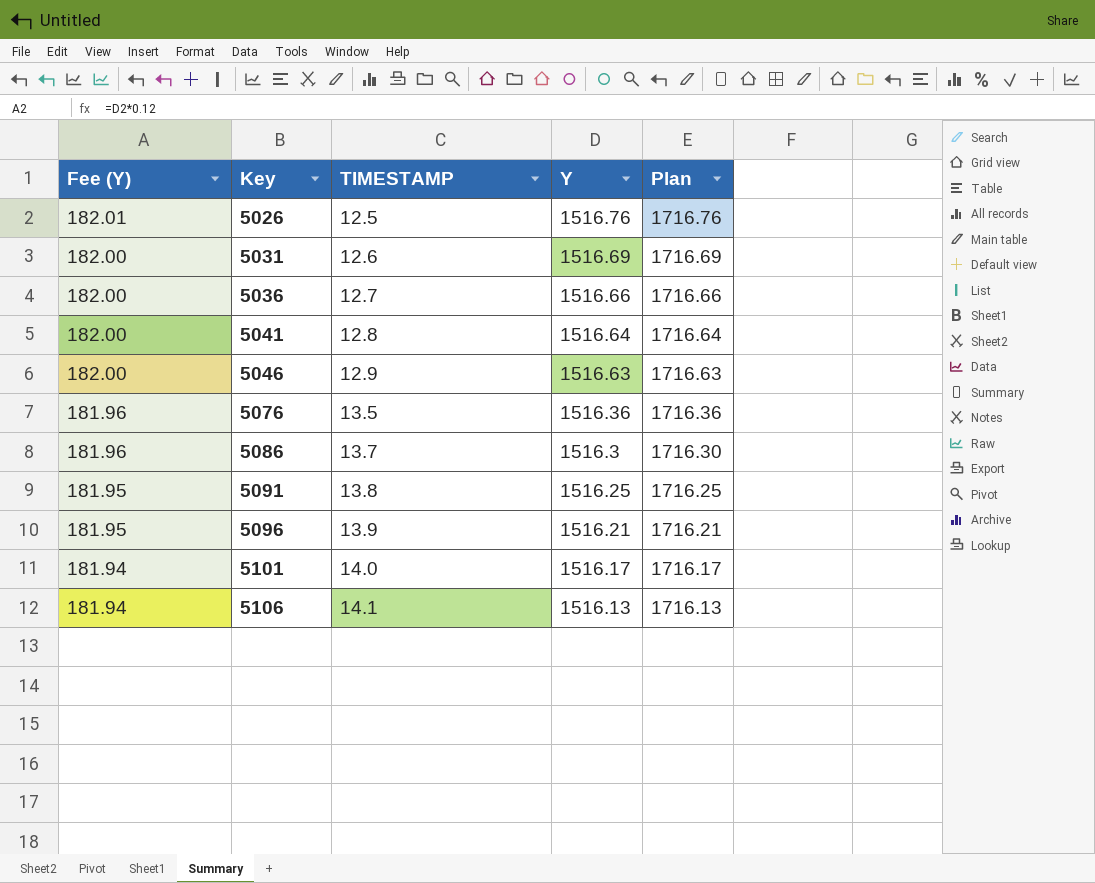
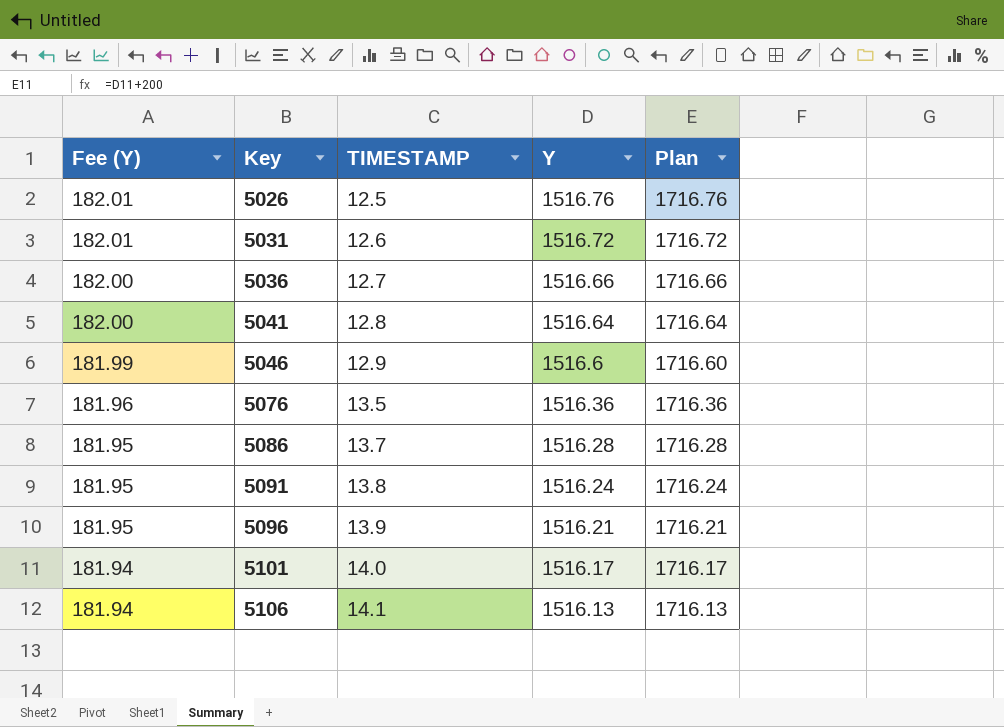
5031 | Fee (Y): 182.00 -> 182.01
5031 | Y: 1516.69 -> 1516.72
5031 | Plan: 1716.69 -> 1716.72
5046 | Fee (Y): 182.00 -> 181.99
5046 | Y: 1516.63 -> 1516.6
5046 | Plan: 1716.63 -> 1716.60
5086 | Fee (Y): 181.96 -> 181.95
5086 | Y: 1516.3 -> 1516.28
5086 | Plan: 1716.30 -> 1716.28
5091 | Y: 1516.25 -> 1516.24
5091 | Plan: 1716.25 -> 1716.24

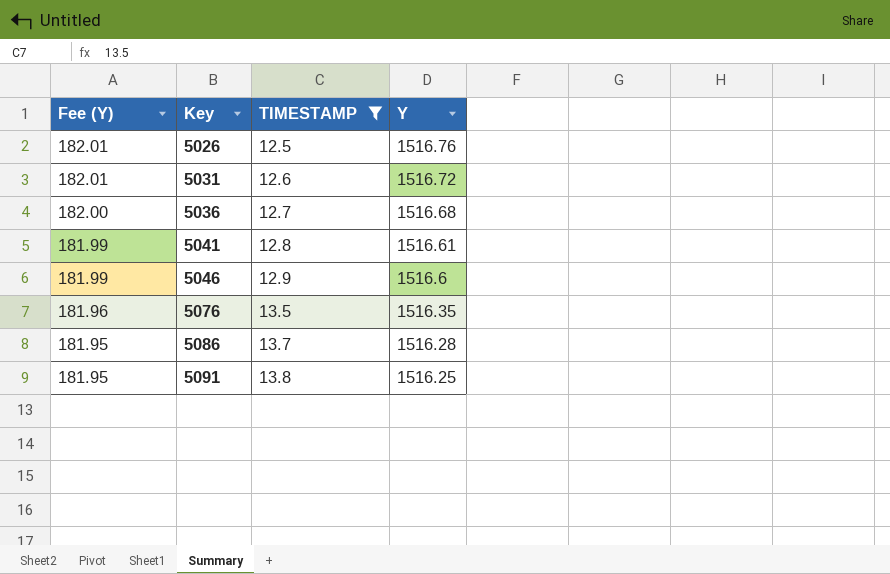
filter: none -> TIMESTAMP <= 13.8
column Plan | formula: [Y] + 200 -> none
5036 | Y: 1516.66 -> 1516.68
5041 | Fee (Y): 182.00 -> 181.99
5041 | Y: 1516.64 -> 1516.61
5076 | Y: 1516.36 -> 1516.35
5091 | Y: 1516.24 -> 1516.25

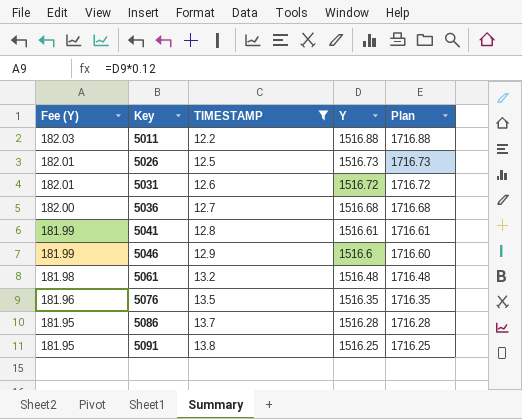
column Plan | formula: none -> [Y] + 200
row 5011: none -> 182.03 | 12.2 | 1516.88 | 1716.88
5026 | Y: 1516.76 -> 1516.73
row 5061: none -> 181.98 | 13.2 | 1516.48 | 1716.48

